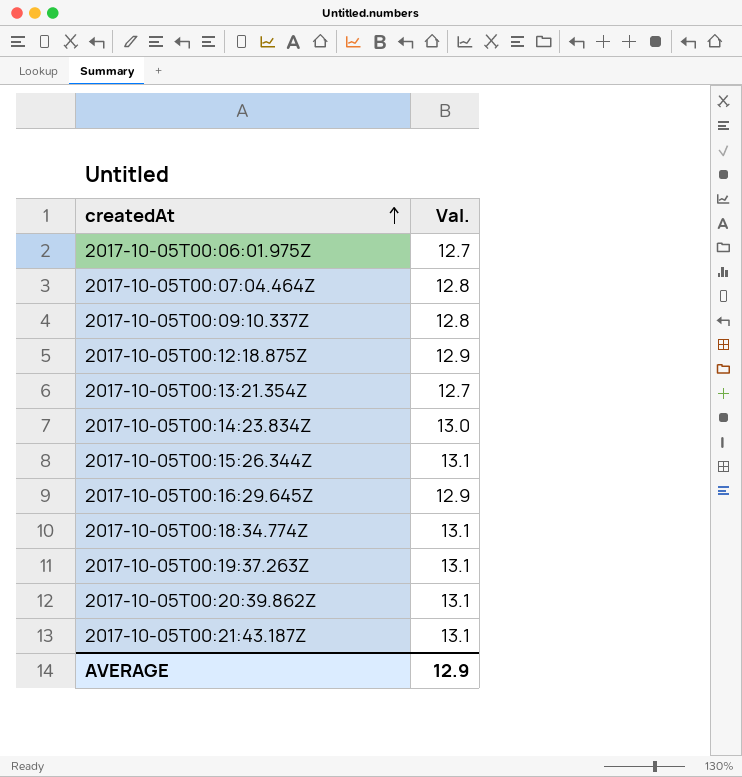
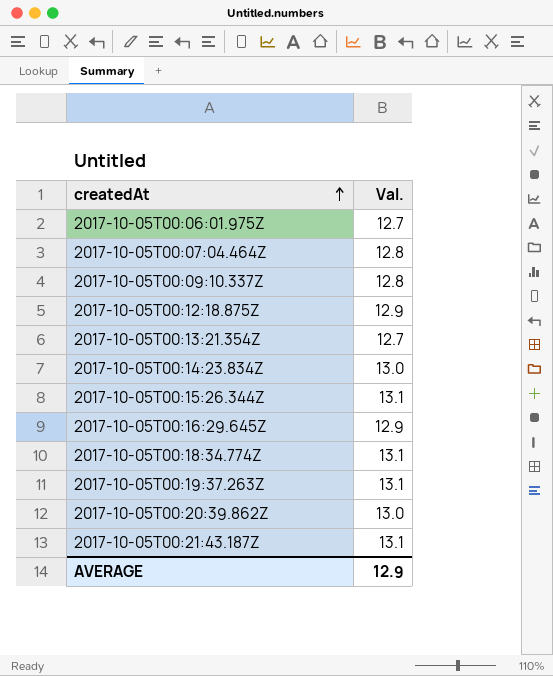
2017-10-05T00:20:39.862Z | Val.: 13.1 -> 13.0

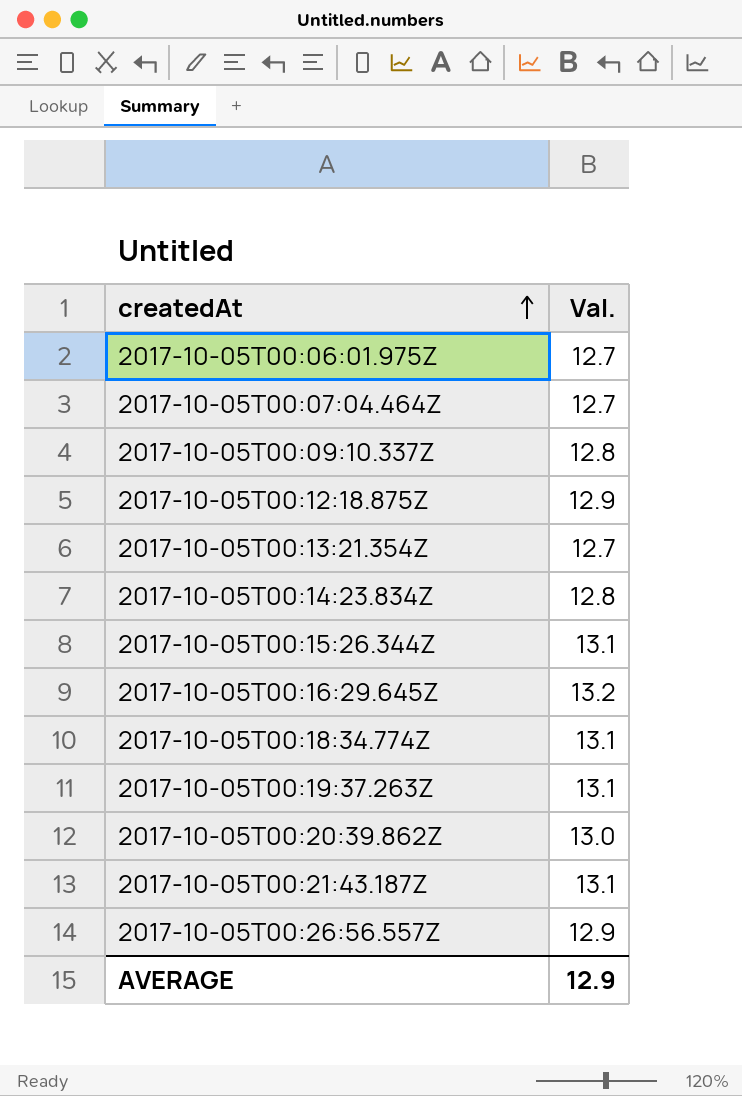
2017-10-05T00:07:04.464Z | Val.: 12.8 -> 12.7
2017-10-05T00:14:23.834Z | Val.: 13.0 -> 12.8
2017-10-05T00:16:29.645Z | Val.: 12.9 -> 13.2
row 2017-10-05T00:26:56.557Z: none -> 12.9

